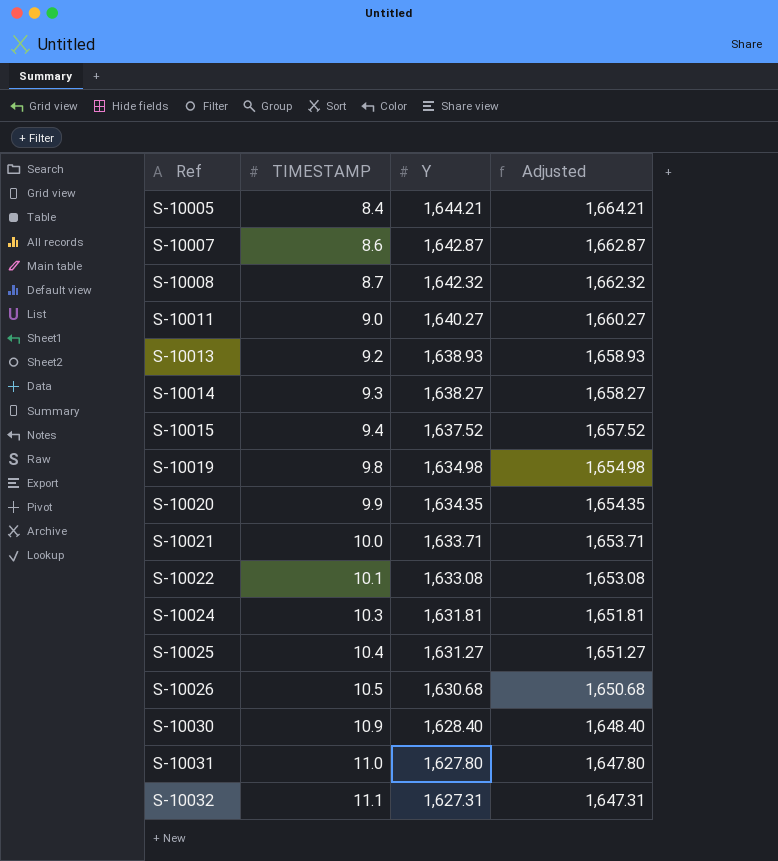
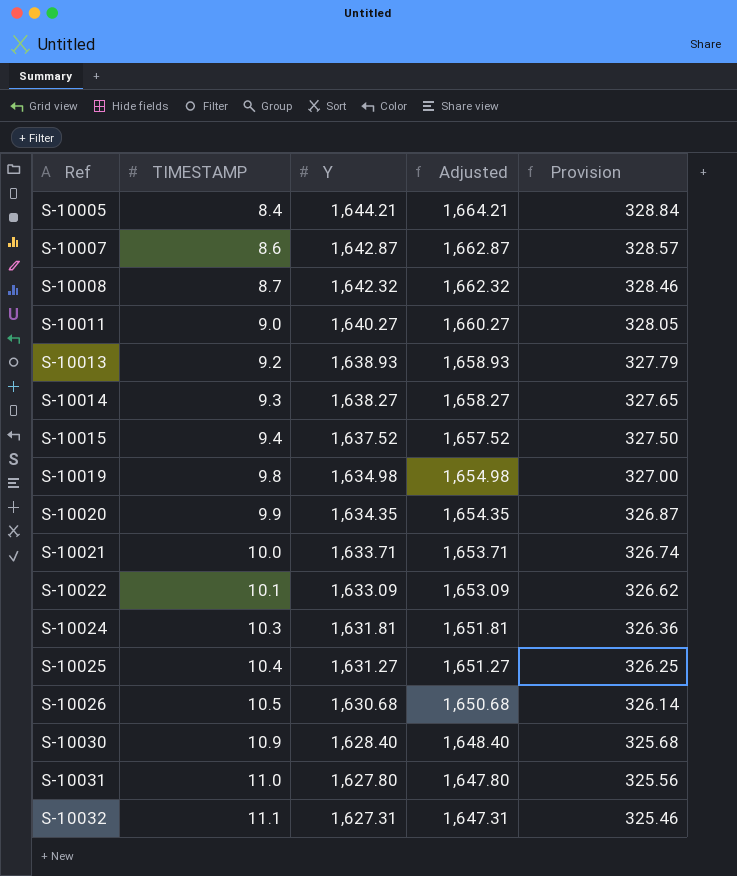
column Provision | formula: none -> [Y] * 0.2
S-10022 | Y: 1,633.08 -> 1,633.09
S-10022 | Adjusted: 1,653.08 -> 1,653.09

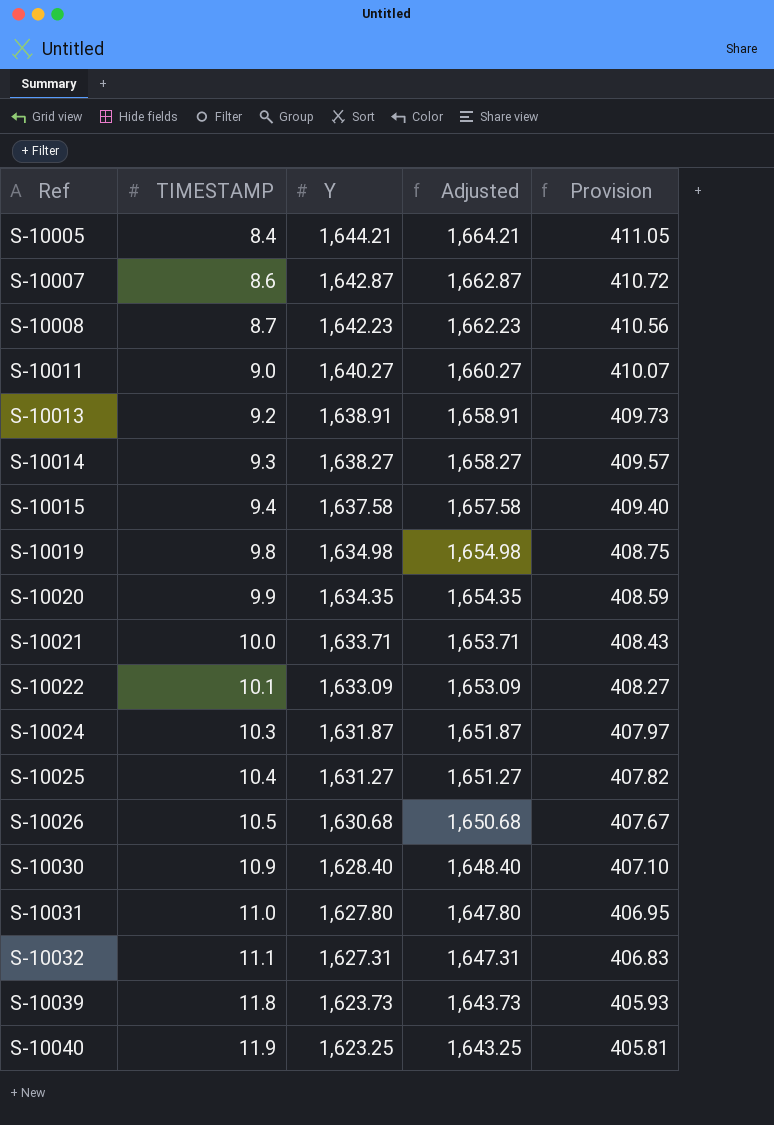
column Provision | formula: [Y] * 0.2 -> [Y] * 0.25
S-10008 | Y: 1,642.32 -> 1,642.23
S-10008 | Adjusted: 1,662.32 -> 1,662.23
S-10013 | Y: 1,638.93 -> 1,638.91
S-10013 | Adjusted: 1,658.93 -> 1,658.91
S-10015 | Y: 1,637.52 -> 1,637.58
S-10015 | Adjusted: 1,657.52 -> 1,657.58
S-10024 | Y: 1,631.81 -> 1,631.87
S-10024 | Adjusted: 1,651.81 -> 1,651.87
row S-10039: none -> 11.8 | 1,623.73 | 1,643.73 | 405.93
row S-10040: none -> 11.9 | 1,623.25 | 1,643.25 | 405.81

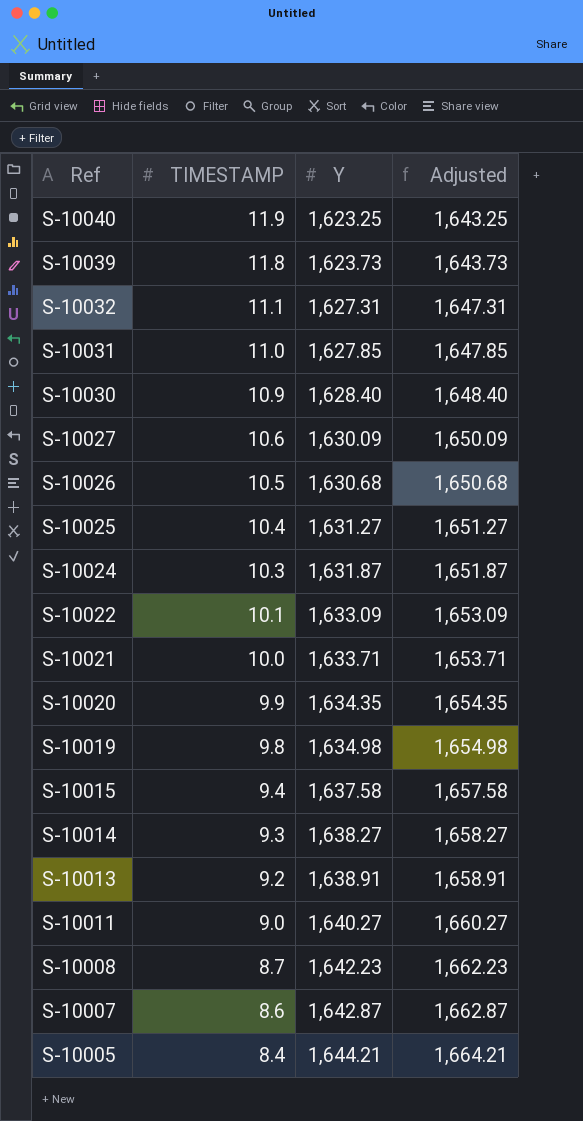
row order: Ref ascending -> Ref descending
column Provision | formula: [Y] * 0.25 -> none
S-10031 | Y: 1,627.80 -> 1,627.85
S-10031 | Adjusted: 1,647.80 -> 1,647.85
row S-10027: none -> 10.6 | 1,630.09 | 1,650.09

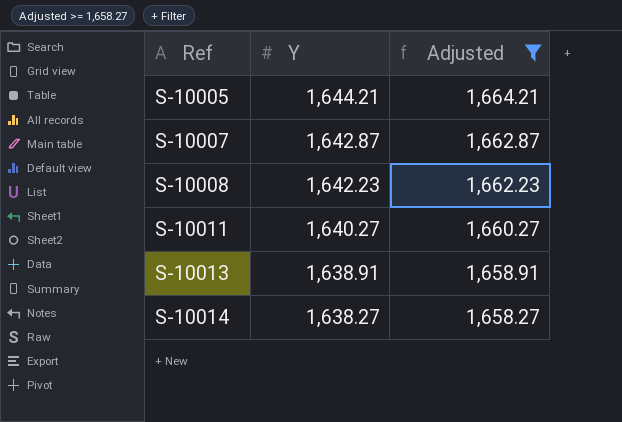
filter: none -> Adjusted >= 1,658.27
row order: Ref descending -> Ref ascending
column TIMESTAMP | position: 2 -> none

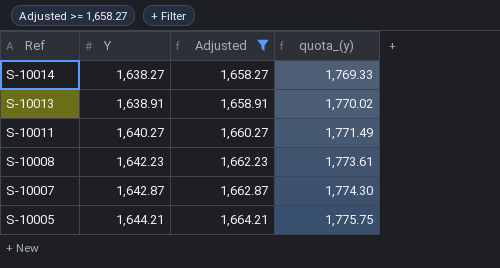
row order: Ref ascending -> Ref descending
column quota_(y) | formula: none -> [Y] * 1.08

